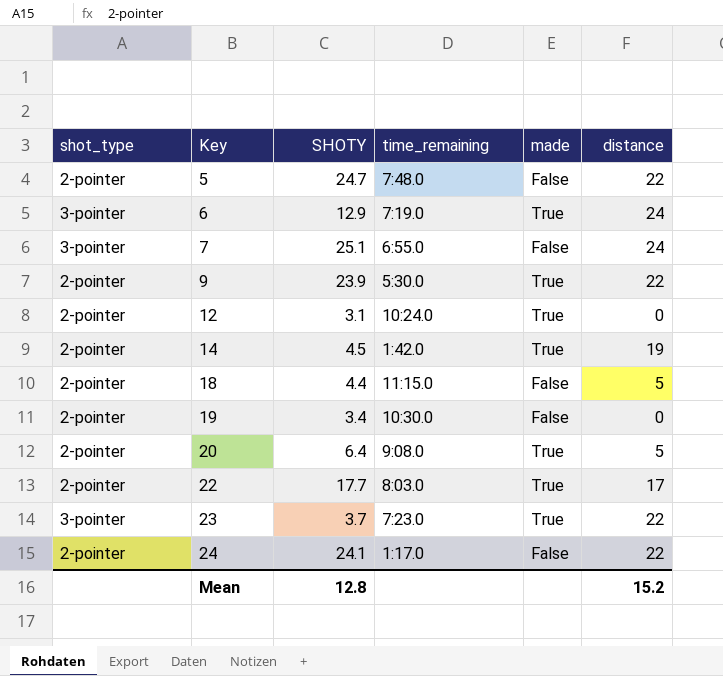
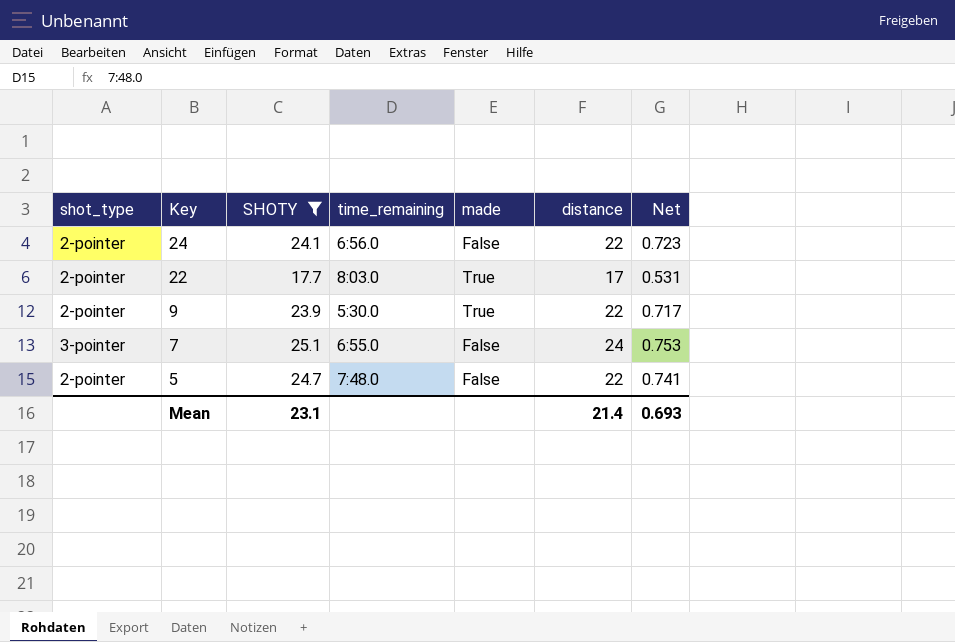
filter: none -> SHOTY >= 17.7
row order: Key ascending -> Key descending
column Net | formula: none -> [SHOTY] * 0.03
24 | time_remaining: 1:17.0 -> 6:56.0
Mean | SHOTY: 12.8 -> 23.1
Mean | distance: 15.2 -> 21.4

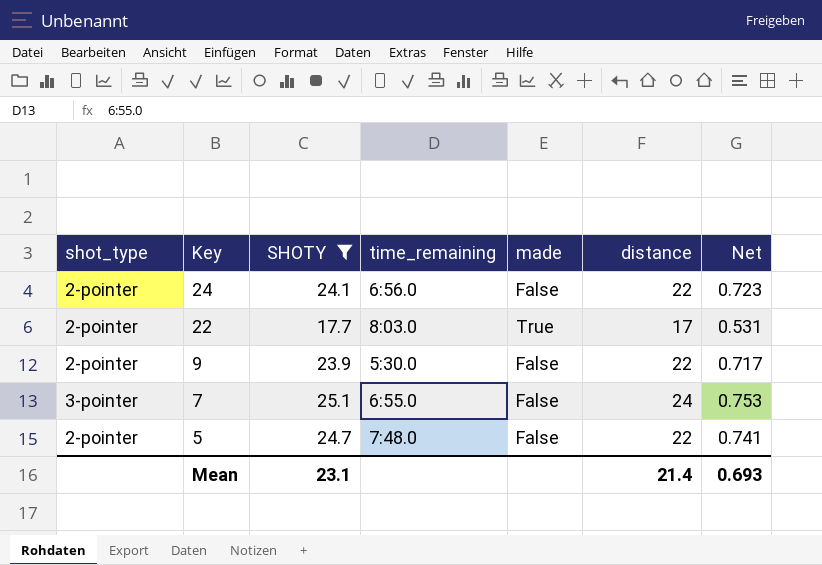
9 | made: True -> False

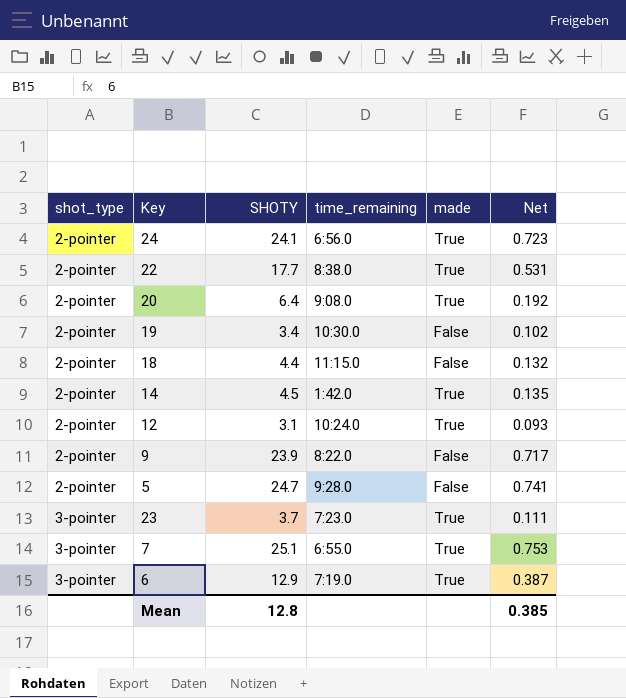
filter: SHOTY >= 17.7 -> none
row order: Key descending -> shot_type ascending
column distance | position: 6 -> none
24 | made: False -> True
22 | time_remaining: 8:03.0 -> 8:38.0
9 | time_remaining: 5:30.0 -> 8:22.0
5 | time_remaining: 7:48.0 -> 9:28.0
7 | made: False -> True
Mean | SHOTY: 23.1 -> 12.8
Mean | Net: 0.693 -> 0.385

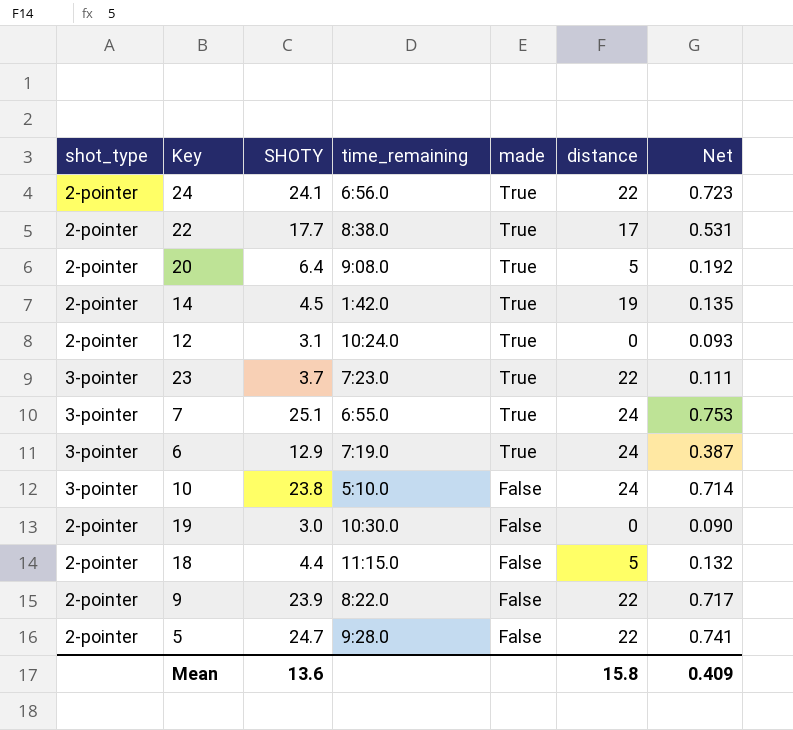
row order: shot_type ascending -> made descending
column distance | position: none -> 6
row 10: none -> 3-pointer | 23.8 | 5:10.0 | False | 24 | 0.714
19 | SHOTY: 3.4 -> 3.0
19 | Net: 0.102 -> 0.090
Mean | SHOTY: 12.8 -> 13.6
Mean | Net: 0.385 -> 0.409

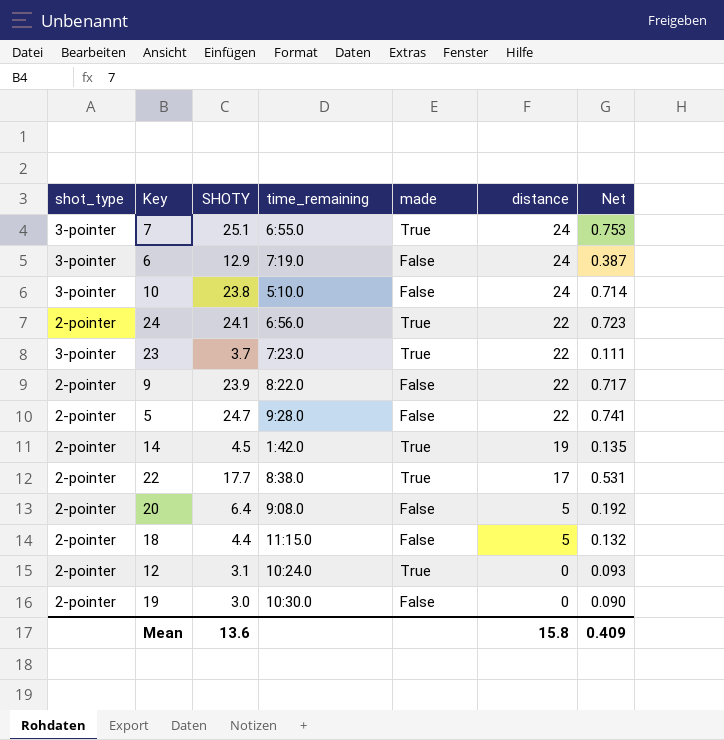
row order: made descending -> distance descending
6 | made: True -> False
20 | made: True -> False

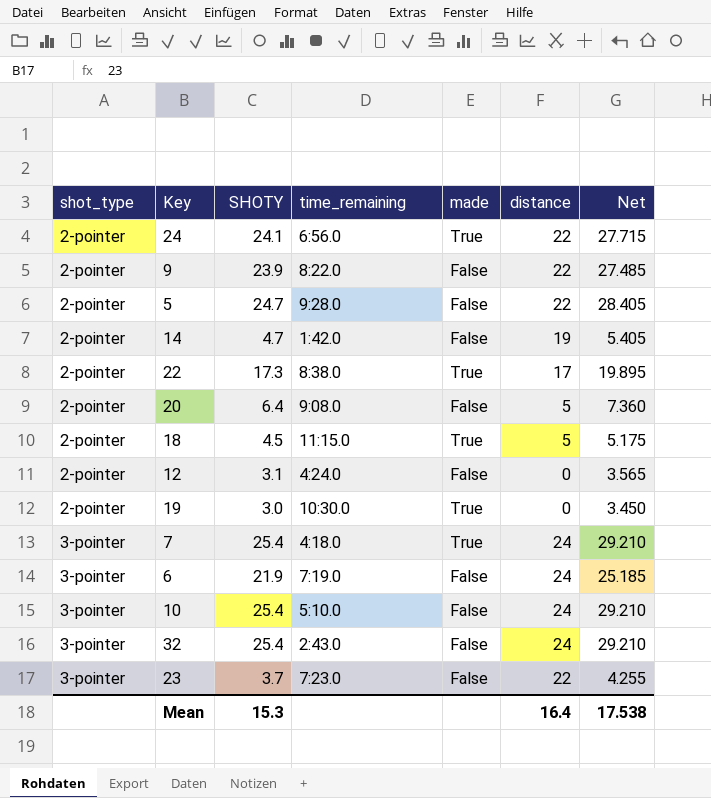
row order: distance descending -> shot_type ascending
column Net | formula: [SHOTY] * 0.03 -> [SHOTY] * 1.15
14 | SHOTY: 4.5 -> 4.7
14 | made: True -> False
22 | SHOTY: 17.7 -> 17.3
18 | SHOTY: 4.4 -> 4.5
18 | made: False -> True
12 | time_remaining: 10:24.0 -> 4:24.0
12 | made: True -> False
19 | made: False -> True
7 | SHOTY: 25.1 -> 25.4
7 | time_remaining: 6:55.0 -> 4:18.0
6 | SHOTY: 12.9 -> 21.9
10 | SHOTY: 23.8 -> 25.4
row 32: none -> 3-pointer | 25.4 | 2:43.0 | False | 24 | 29.210
23 | made: True -> False
Mean | SHOTY: 13.6 -> 15.3
Mean | distance: 15.8 -> 16.4
Mean | Net: 0.409 -> 17.538

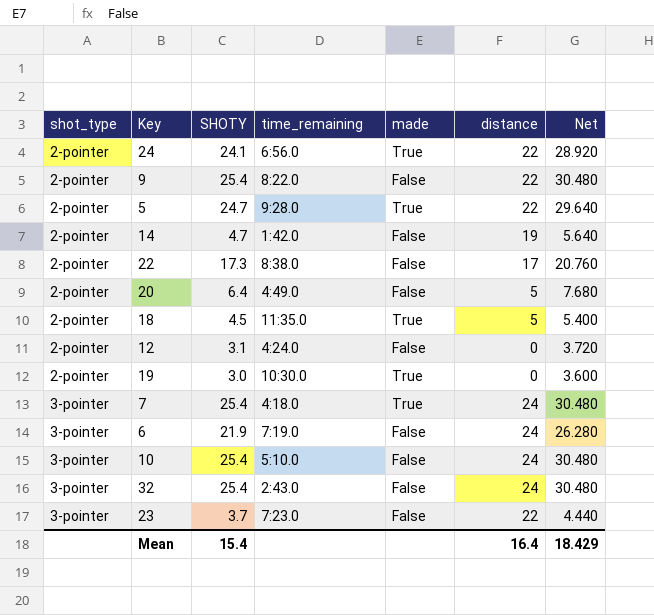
column Net | formula: [SHOTY] * 1.15 -> [SHOTY] * 1.2
9 | SHOTY: 23.9 -> 25.4
5 | made: False -> True
22 | made: True -> False
20 | time_remaining: 9:08.0 -> 4:49.0
18 | time_remaining: 11:15.0 -> 11:35.0
Mean | SHOTY: 15.3 -> 15.4
Mean | Net: 17.538 -> 18.429

